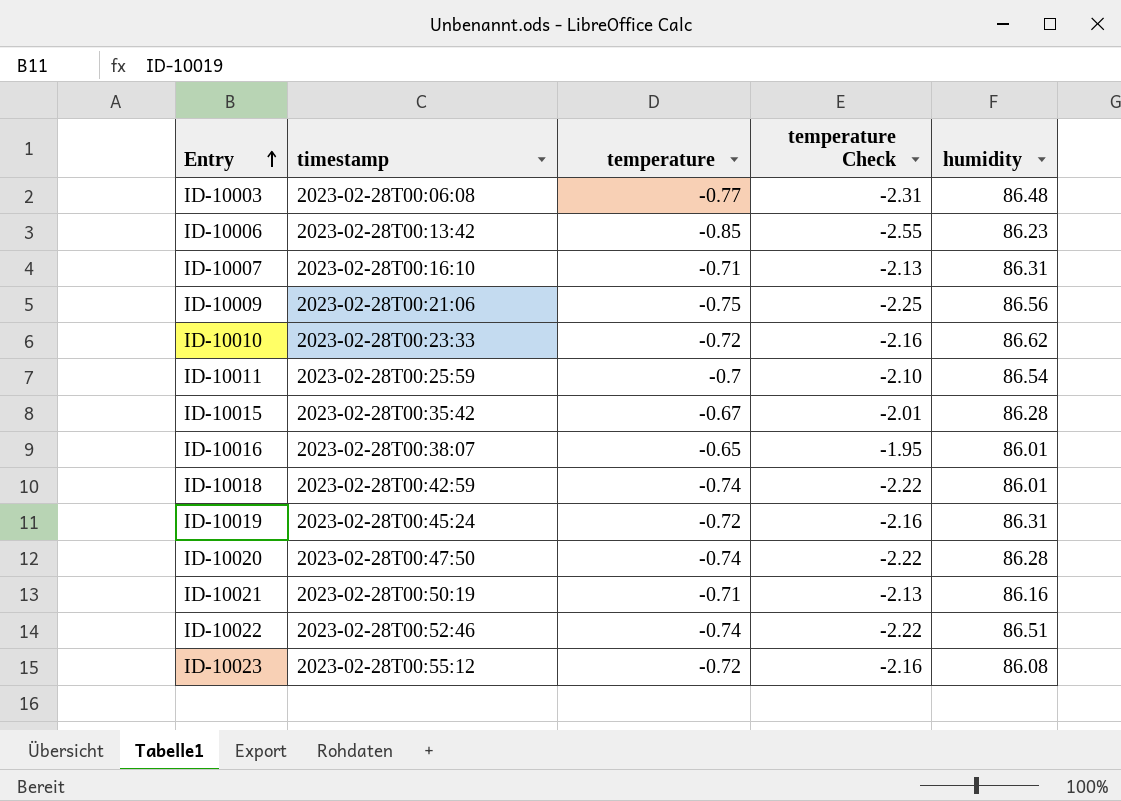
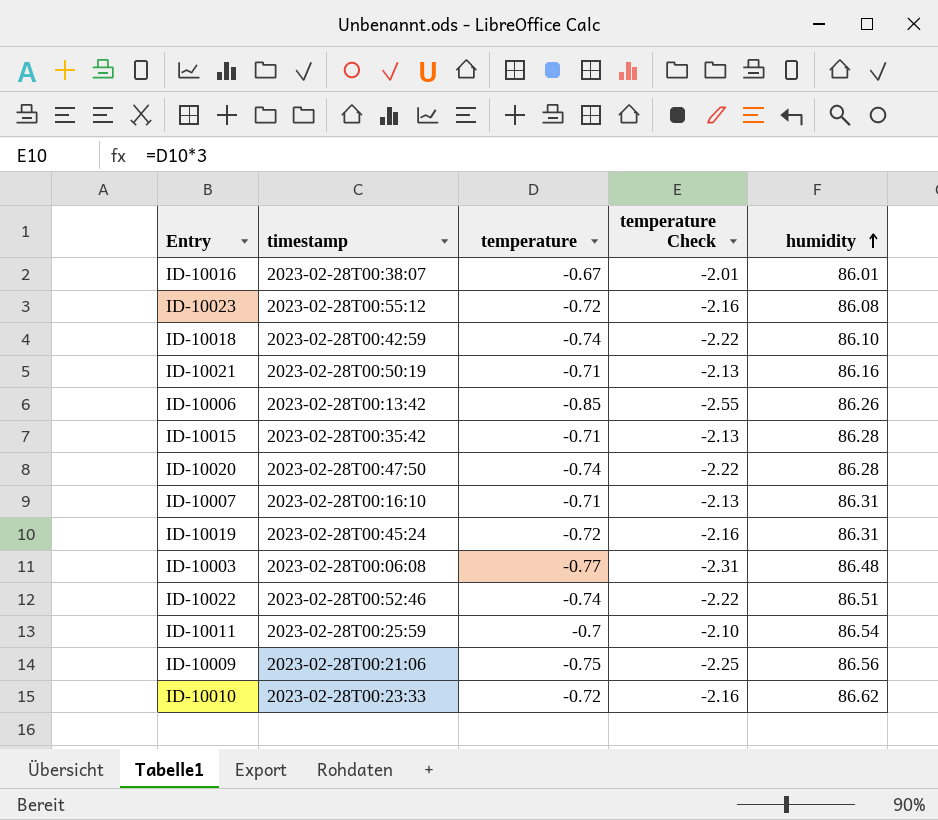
row order: Entry ascending -> humidity ascending
ID-10016 | temperature: -0.65 -> -0.67
ID-10016 | temperature Check: -1.95 -> -2.01
ID-10018 | humidity: 86.01 -> 86.10
ID-10006 | humidity: 86.23 -> 86.26
ID-10015 | temperature: -0.67 -> -0.71
ID-10015 | temperature Check: -2.01 -> -2.13

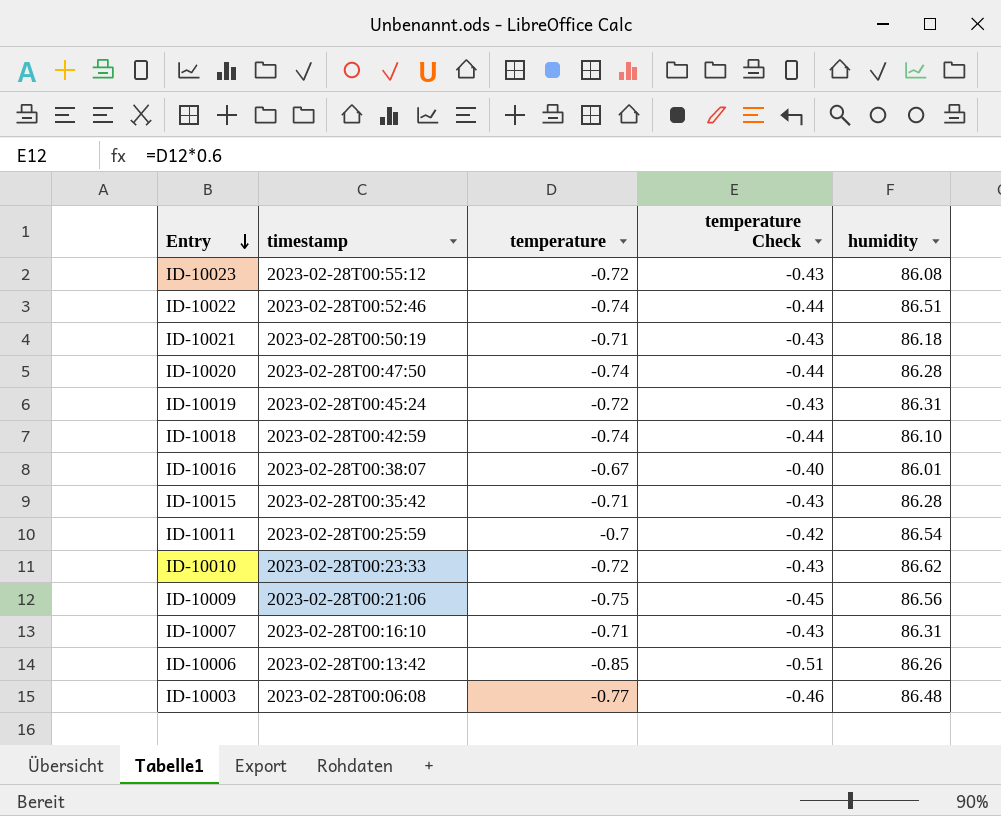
row order: humidity ascending -> Entry descending
column temperature Check | formula: [temperature] * 3 -> [temperature] * 0.6
ID-10021 | humidity: 86.16 -> 86.18

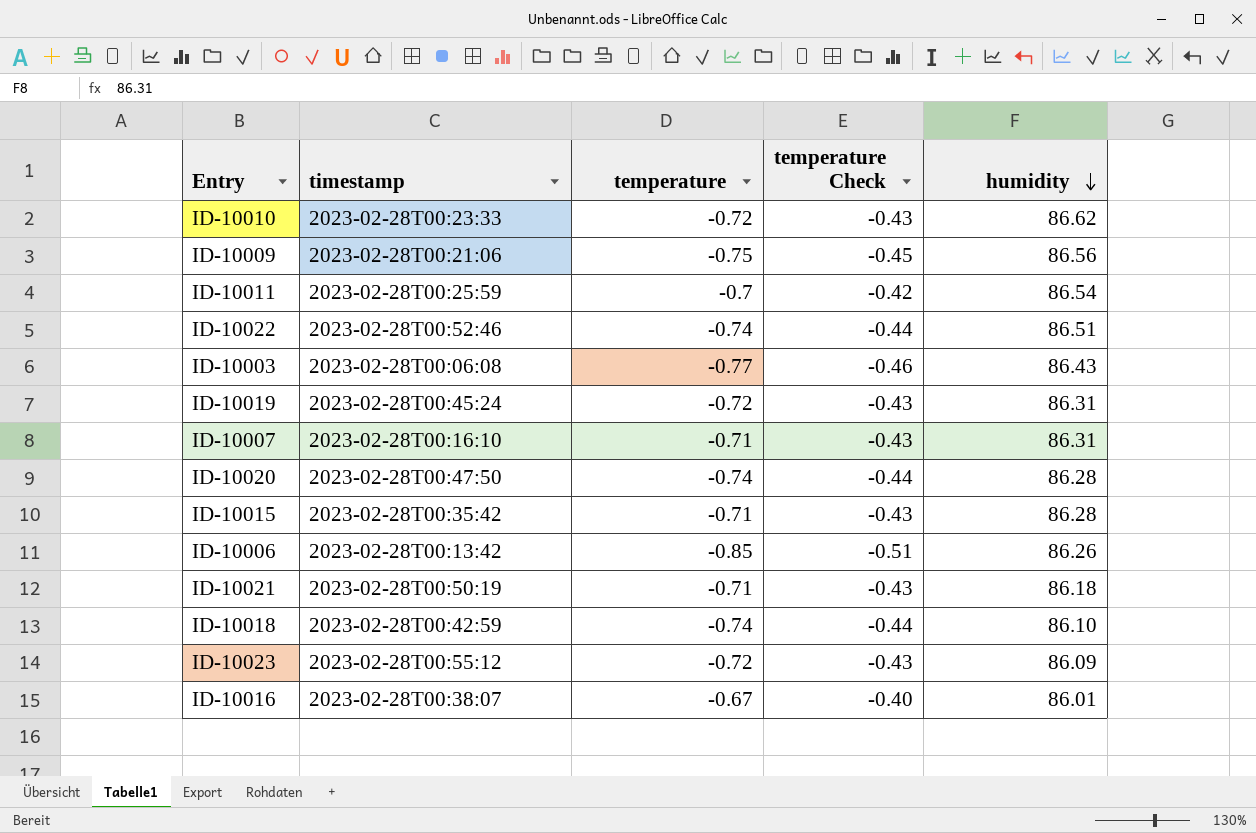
row order: Entry descending -> humidity descending
ID-10003 | humidity: 86.48 -> 86.43
ID-10023 | humidity: 86.08 -> 86.09

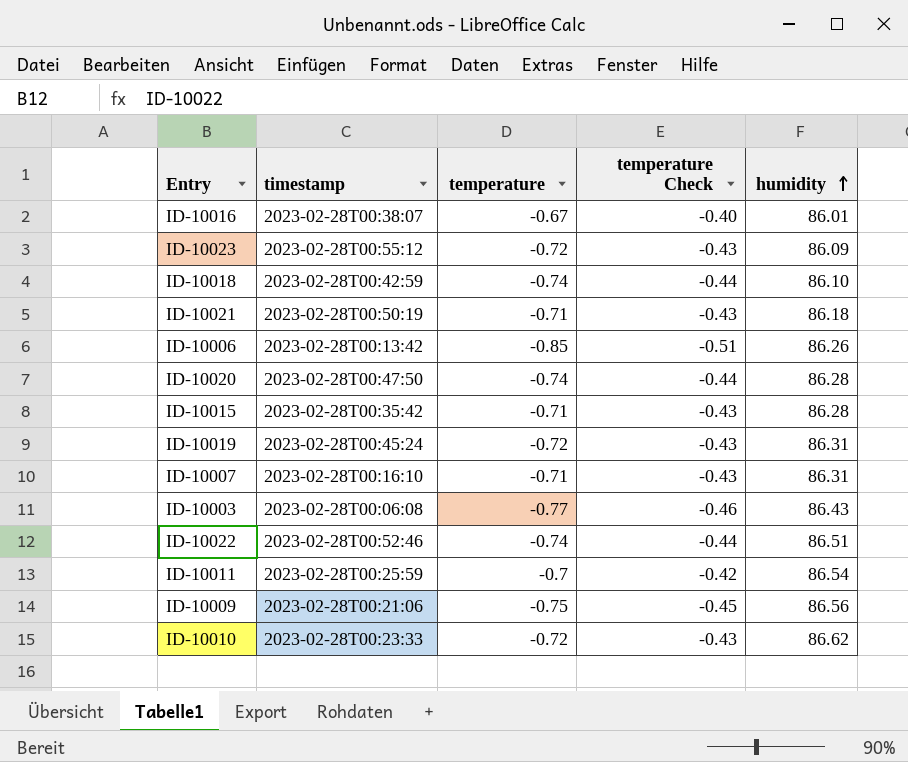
row order: humidity descending -> humidity ascending

